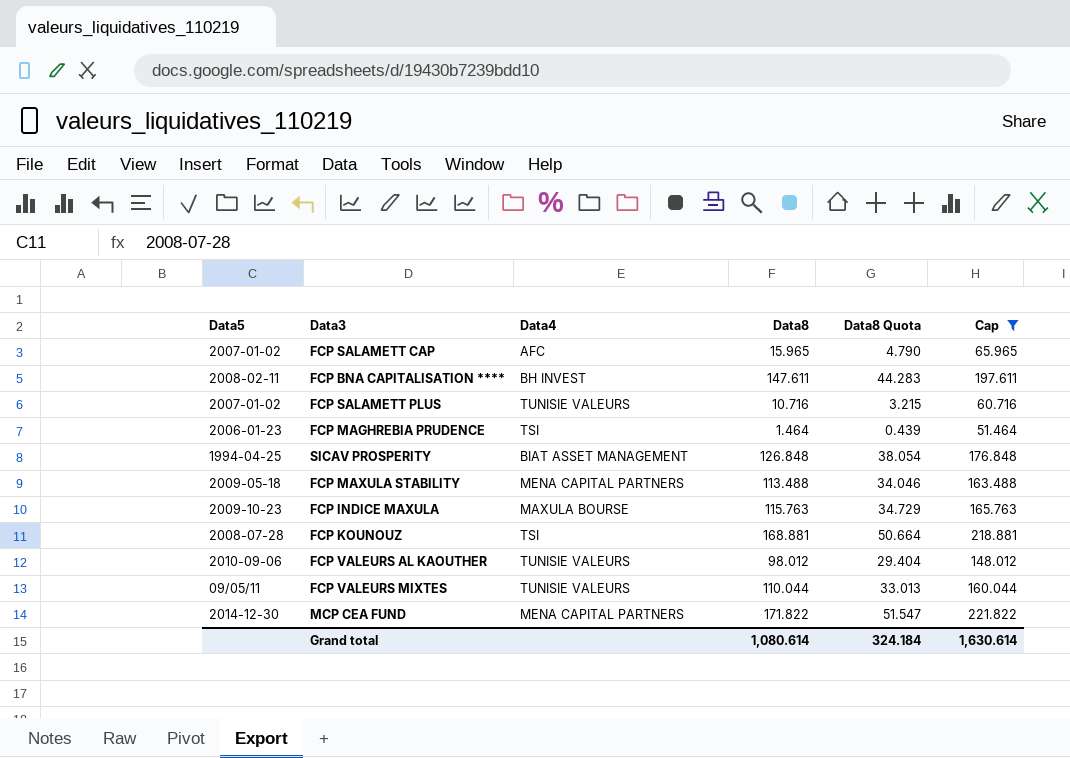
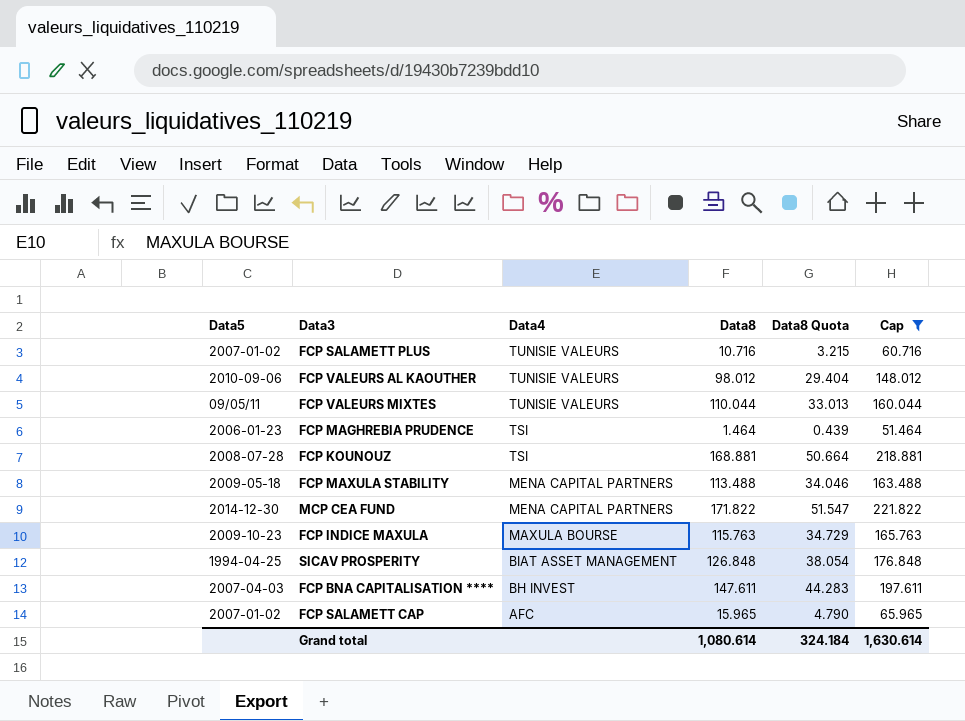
row order: none -> Data4 descending
FCP BNA CAPITALISATION **** | Data5: 2008-02-11 -> 2007-04-03

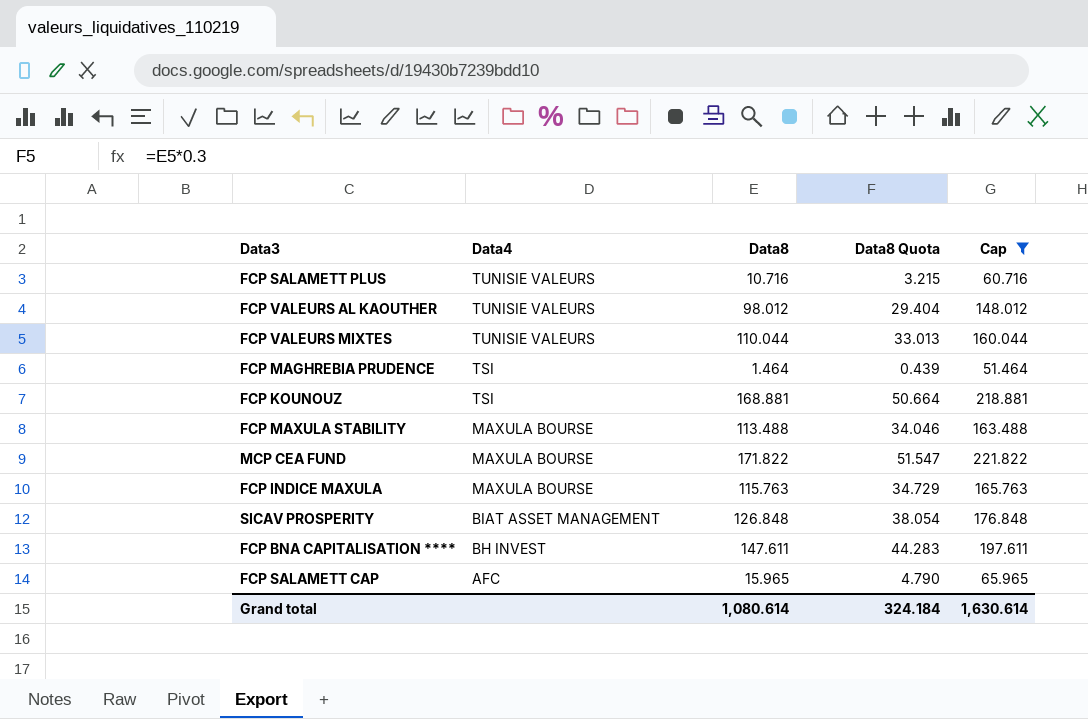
column Data5 | position: 1 -> none
FCP MAXULA STABILITY | Data4: MENA CAPITAL PARTNERS -> MAXULA BOURSE
MCP CEA FUND | Data4: MENA CAPITAL PARTNERS -> MAXULA BOURSE

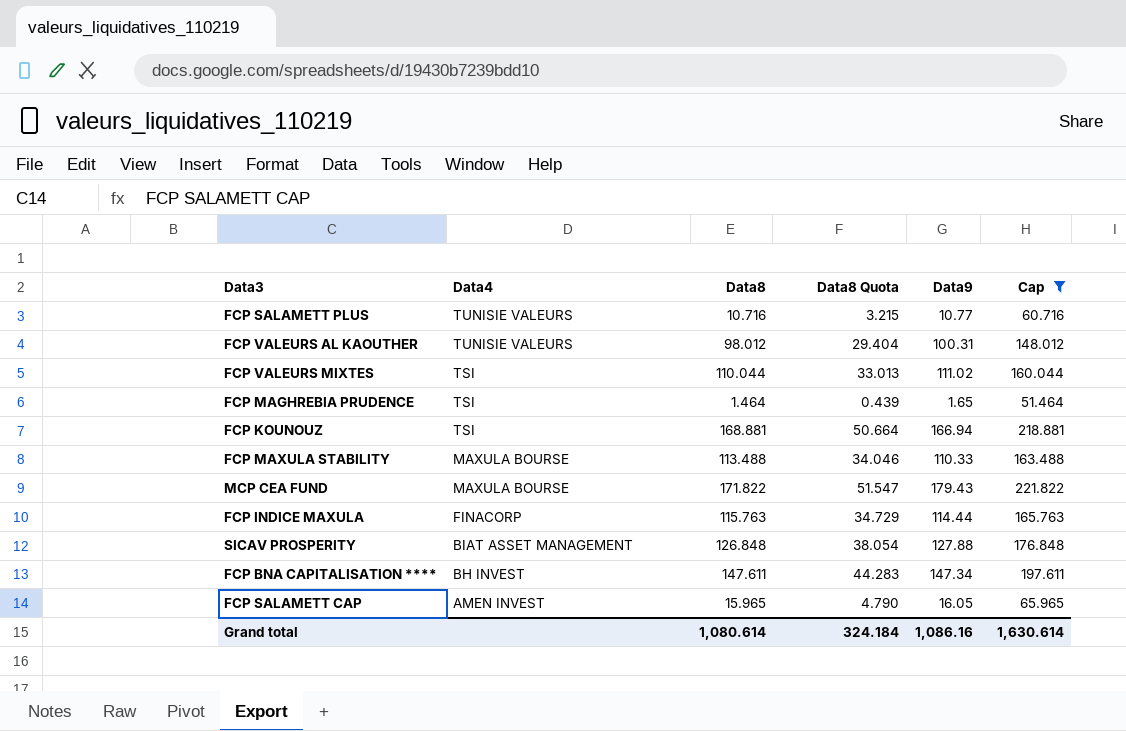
column Data9 | position: none -> 5
FCP VALEURS MIXTES | Data4: TUNISIE VALEURS -> TSI
FCP INDICE MAXULA | Data4: MAXULA BOURSE -> FINACORP
FCP SALAMETT CAP | Data4: AFC -> AMEN INVEST

